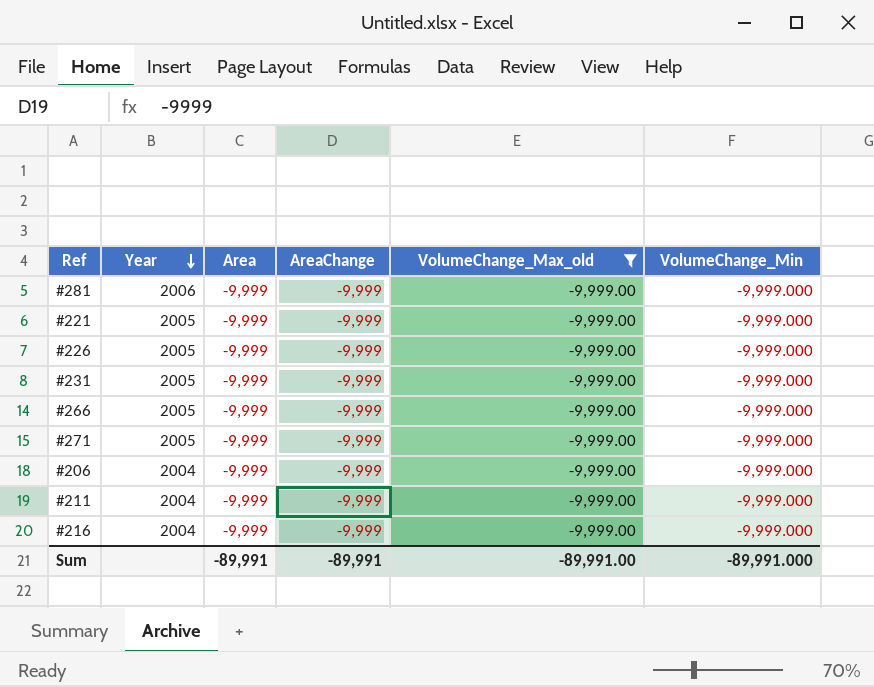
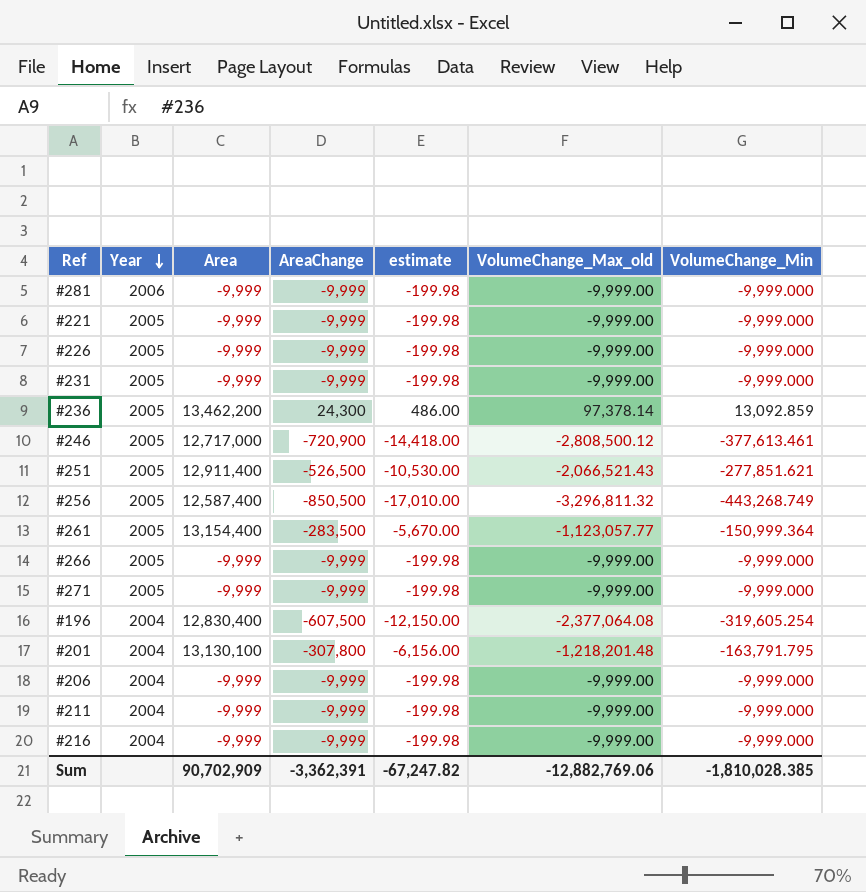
filter: VolumeChange_Max_old = -9,999.00 -> none
column estimate | formula: none -> [AreaChange] * 0.02
Sum | Area: -89,991 -> 90,702,909
Sum | AreaChange: -89,991 -> -3,362,391
Sum | VolumeChange_Max_old: -89,991.00 -> -12,882,769.06
Sum | VolumeChange_Min: -89,991.000 -> -1,810,028.385

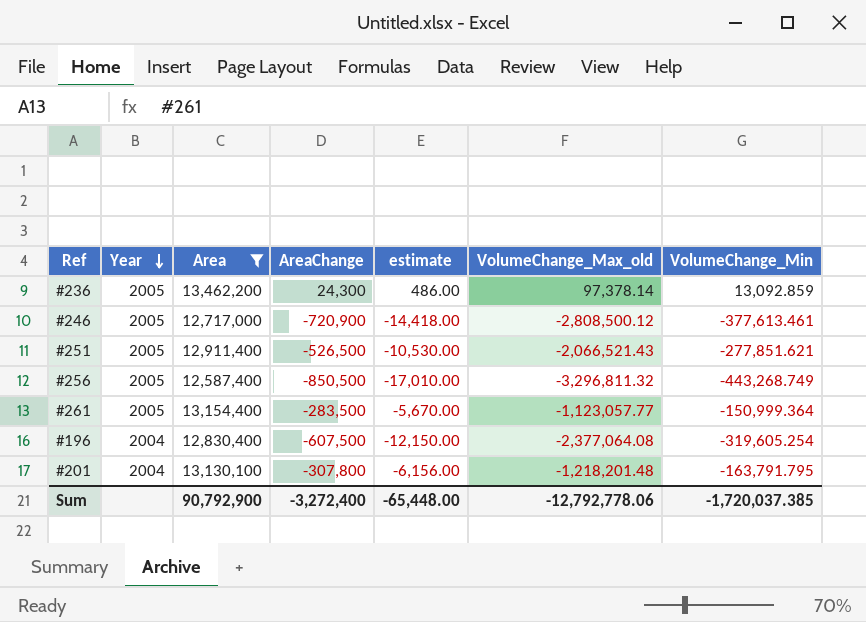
filter: none -> Area != -9,999
Sum | Area: 90,702,909 -> 90,792,900
Sum | AreaChange: -3,362,391 -> -3,272,400
Sum | estimate: -67,247.82 -> -65,448.00
Sum | VolumeChange_Max_old: -12,882,769.06 -> -12,792,778.06
Sum | VolumeChange_Min: -1,810,028.385 -> -1,720,037.385

